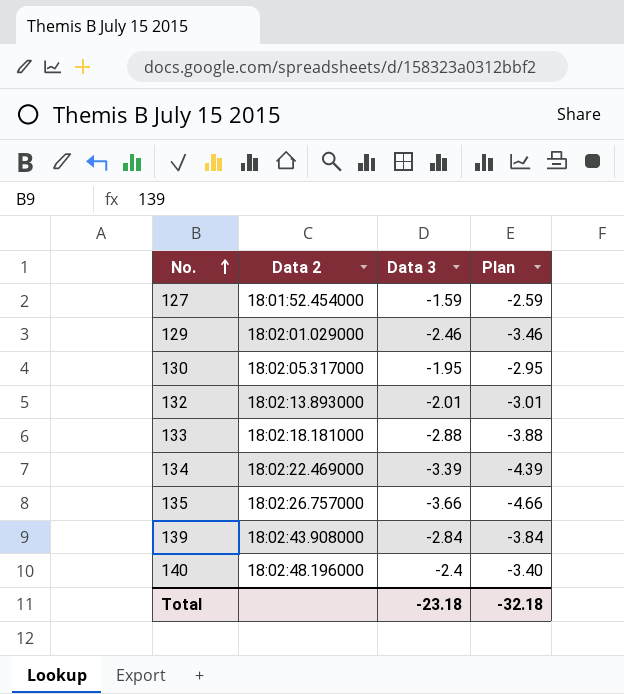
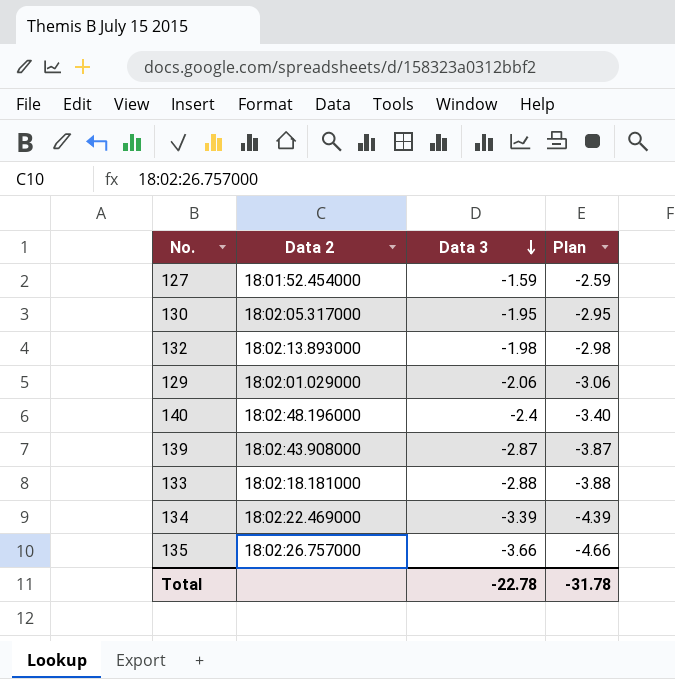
row order: No. ascending -> Data 3 descending
132 | Data 3: -2.01 -> -1.98
132 | Plan: -3.01 -> -2.98
129 | Data 3: -2.46 -> -2.06
129 | Plan: -3.46 -> -3.06
139 | Data 3: -2.84 -> -2.87
139 | Plan: -3.84 -> -3.87
Total | Data 3: -23.18 -> -22.78
Total | Plan: -32.18 -> -31.78

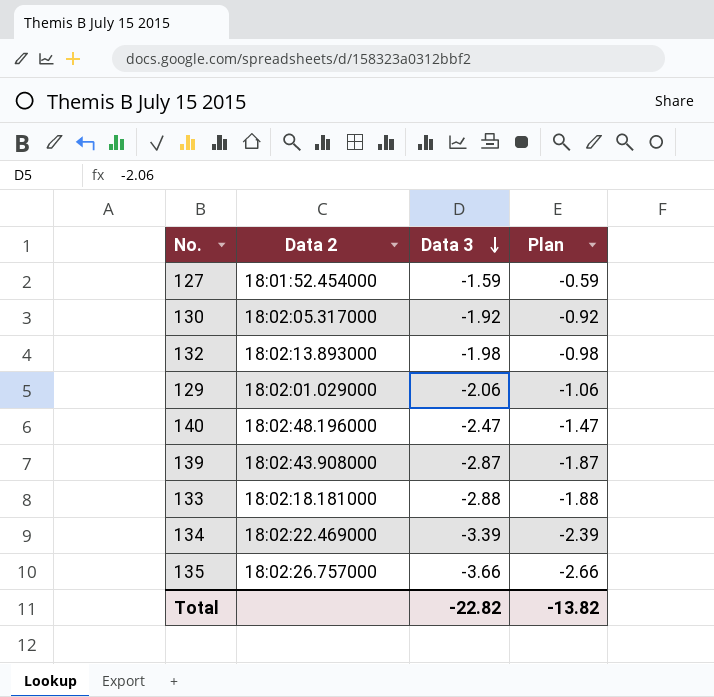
column Plan | formula: [Data 3] - 1 -> [Data 3] + 1
130 | Data 3: -1.95 -> -1.92
140 | Data 3: -2.4 -> -2.47
Total | Data 3: -22.78 -> -22.82
Total | Plan: -31.78 -> -13.82

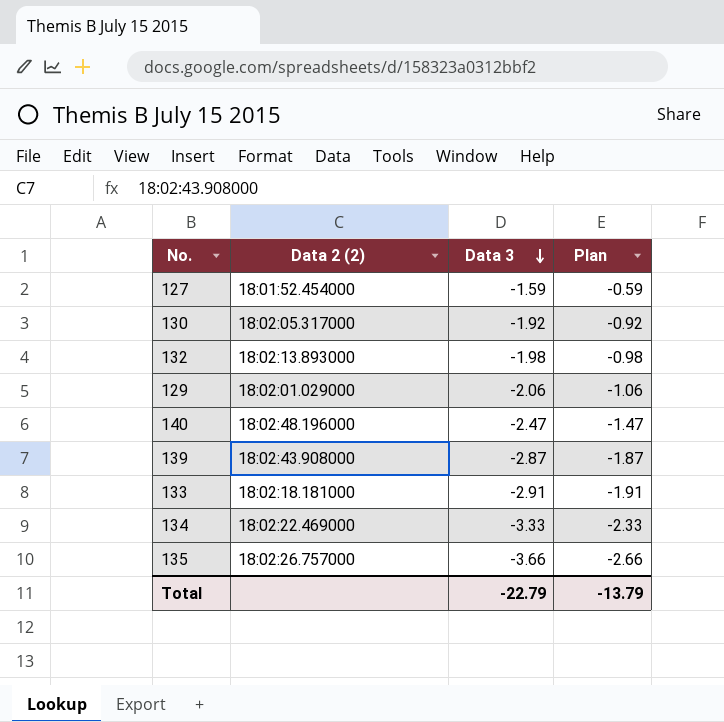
column name: Data 2 -> Data 2 (2)
133 | Data 3: -2.88 -> -2.91
133 | Plan: -1.88 -> -1.91
134 | Data 3: -3.39 -> -3.33
134 | Plan: -2.39 -> -2.33
Total | Data 3: -22.82 -> -22.79
Total | Plan: -13.82 -> -13.79

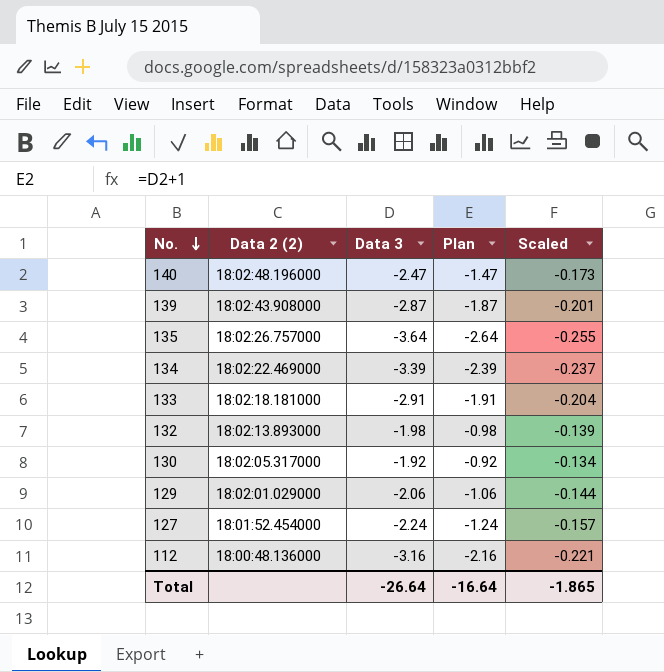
row order: Data 3 descending -> No. descending
column Scaled | formula: none -> [Data 3] * 0.07
135 | Data 3: -3.66 -> -3.64
135 | Plan: -2.66 -> -2.64
134 | Data 3: -3.33 -> -3.39
134 | Plan: -2.33 -> -2.39
127 | Data 3: -1.59 -> -2.24
127 | Plan: -0.59 -> -1.24
row 112: none -> 18:00:48.136000 | -3.16 | -2.16 | -0.221
Total | Data 3: -22.79 -> -26.64
Total | Plan: -13.79 -> -16.64

